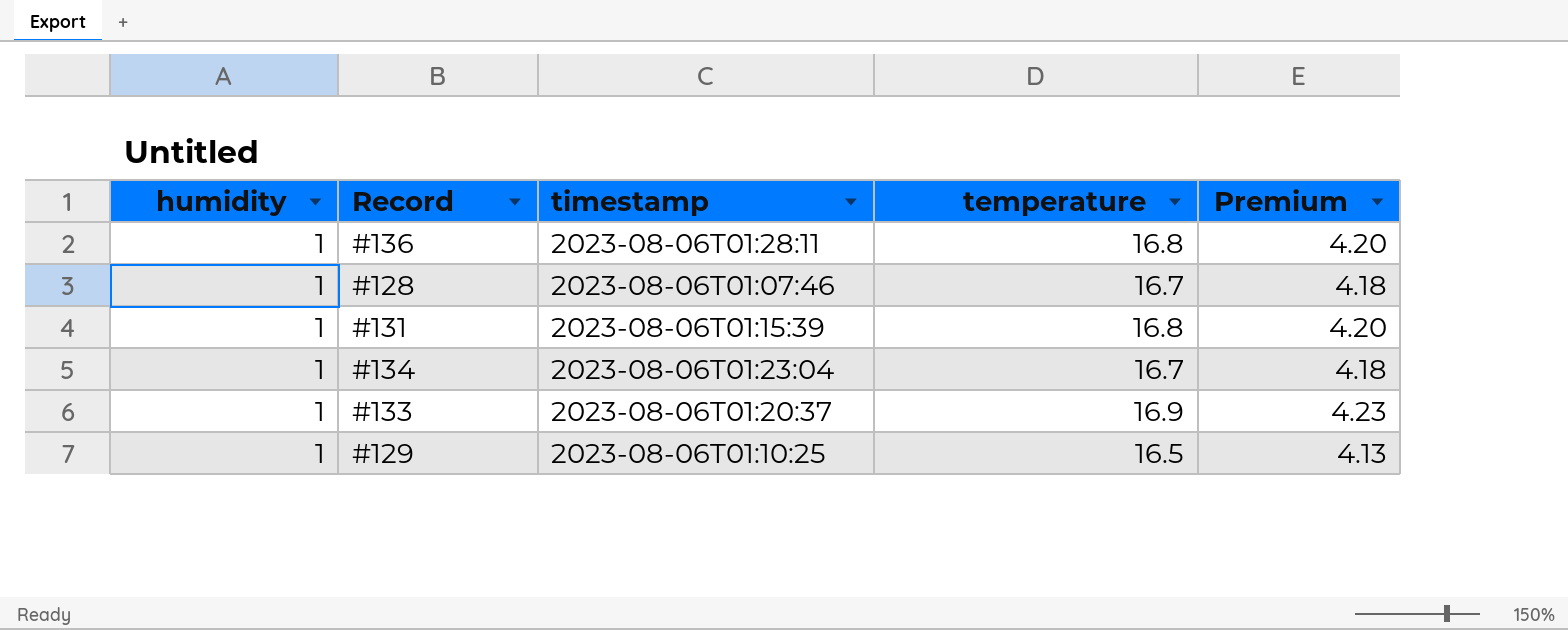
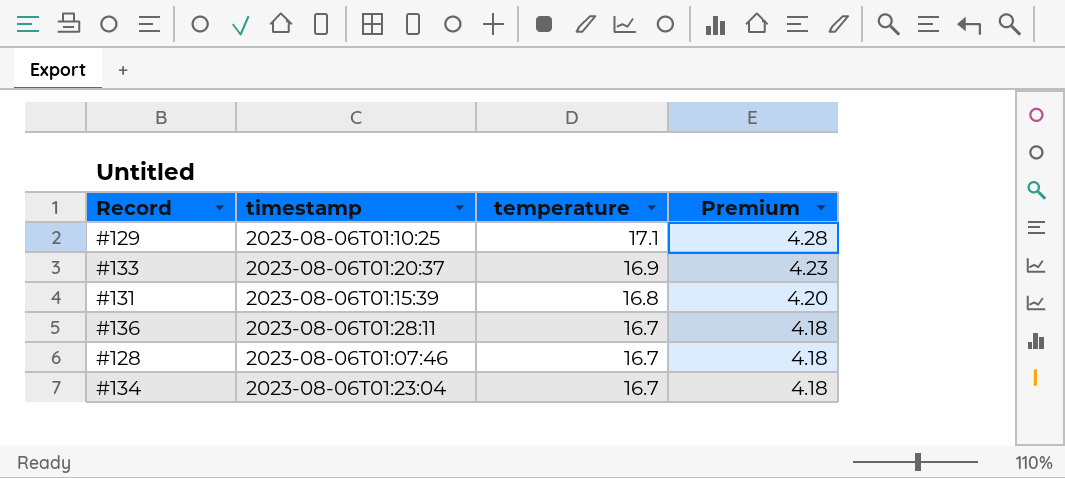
row order: none -> temperature descending
column humidity | position: 1 -> none
#129 | temperature: 16.5 -> 17.1
#129 | Premium: 4.13 -> 4.28
#136 | temperature: 16.8 -> 16.7
#136 | Premium: 4.20 -> 4.18

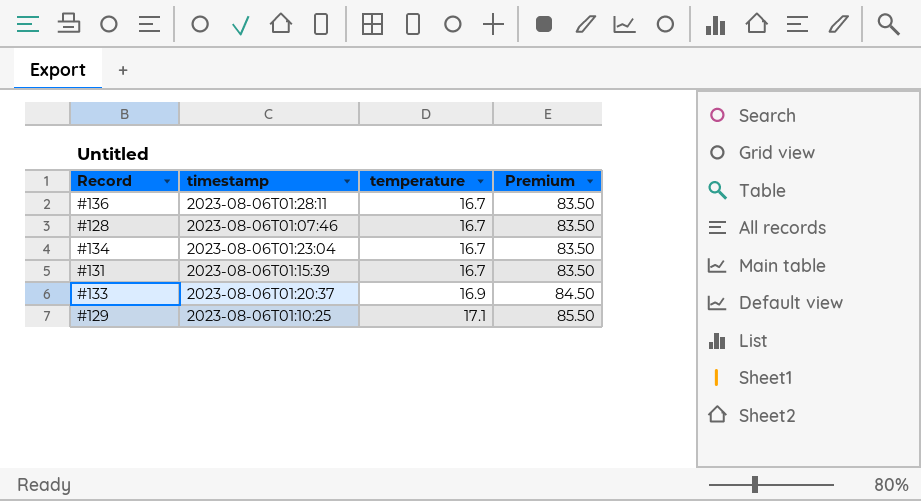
row order: temperature descending -> temperature ascending
column Premium | formula: [temperature] * 0.25 -> [temperature] * 5
#131 | temperature: 16.8 -> 16.7

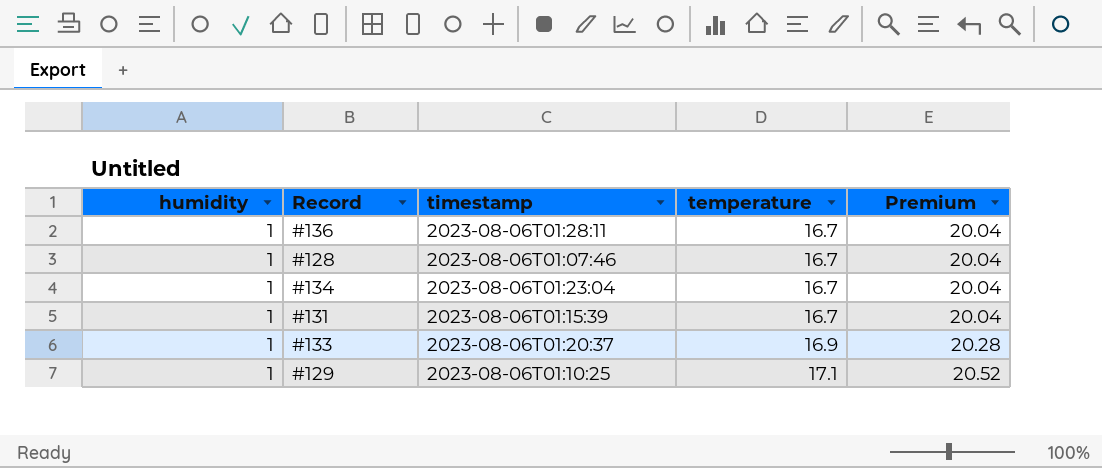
column humidity | position: none -> 1
column Premium | formula: [temperature] * 5 -> [temperature] * 1.2

